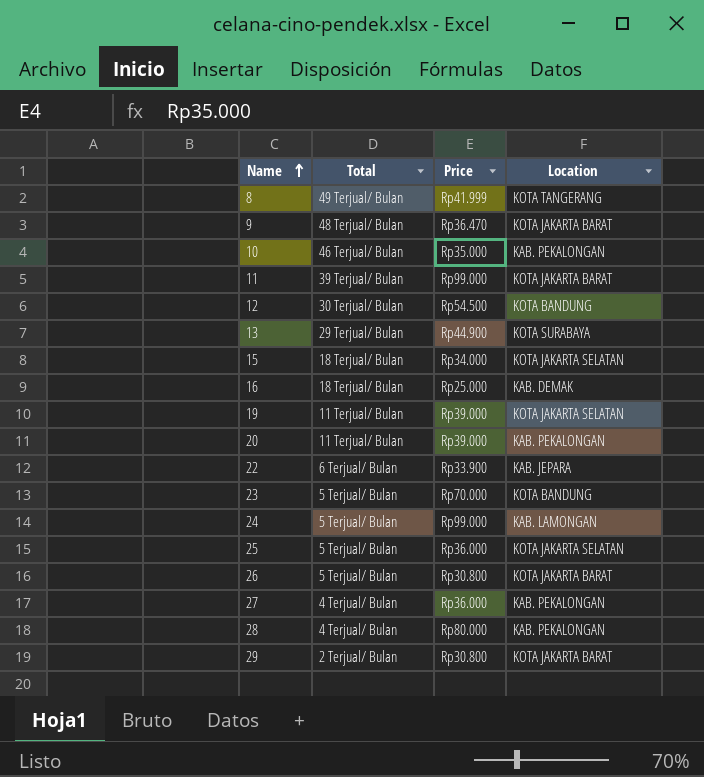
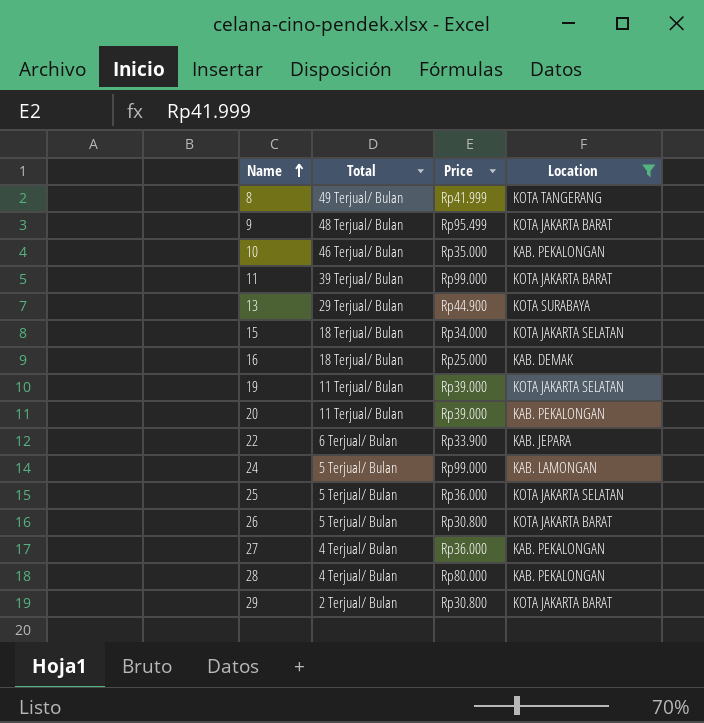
filter: none -> Location != KOTA BANDUNG
9 | Price: Rp36.470 -> Rp95.499

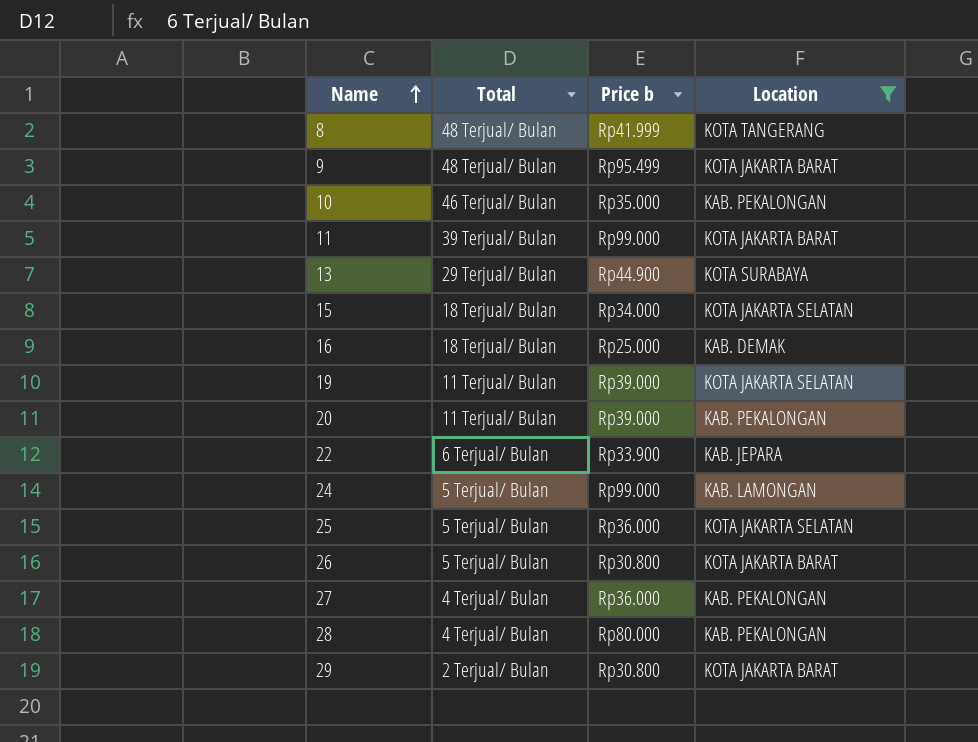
column name: Price -> Price b
8 | Total: 49 Terjual/ Bulan -> 48 Terjual/ Bulan

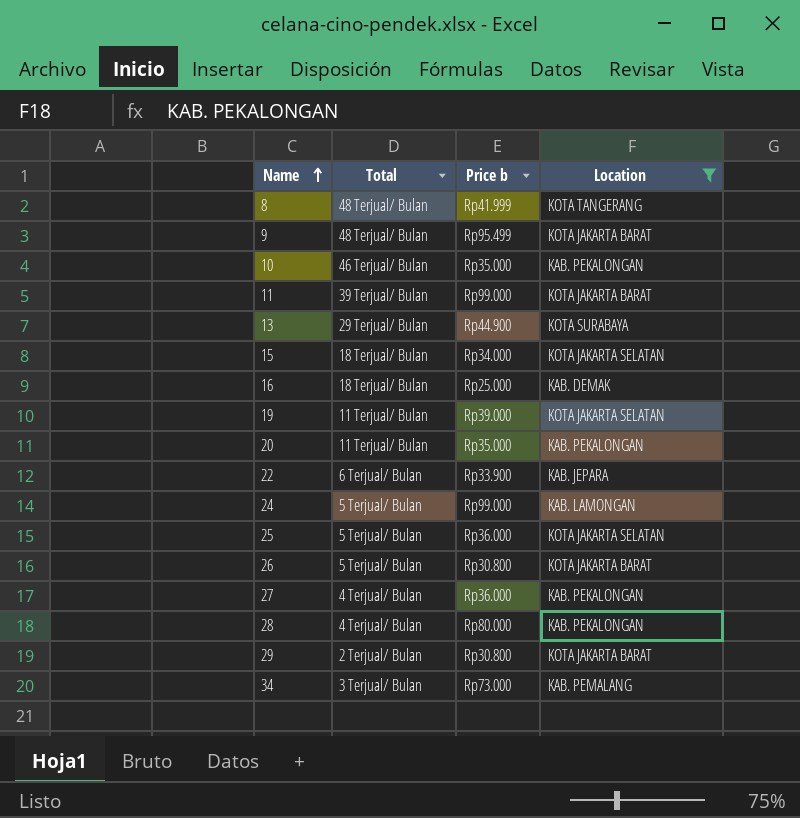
20 | Price b: Rp39.000 -> Rp35.000
row 34: none -> 3 Terjual/ Bulan | Rp73.000 | KAB. PEMALANG

